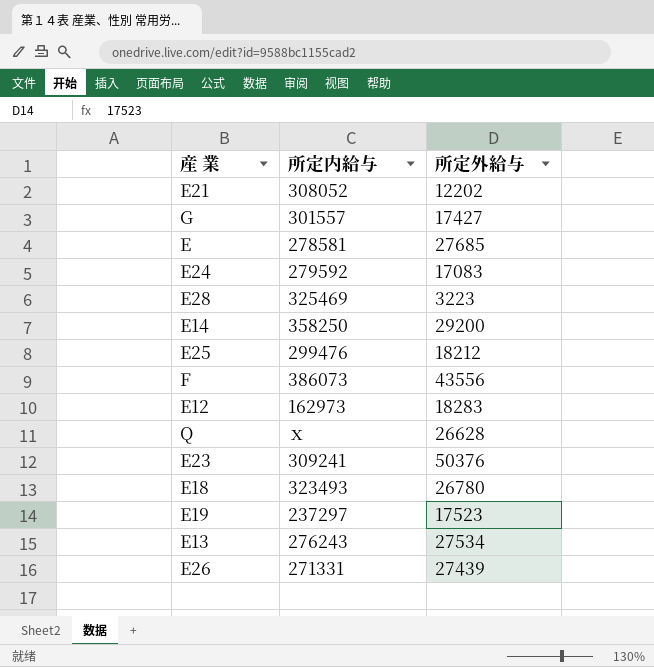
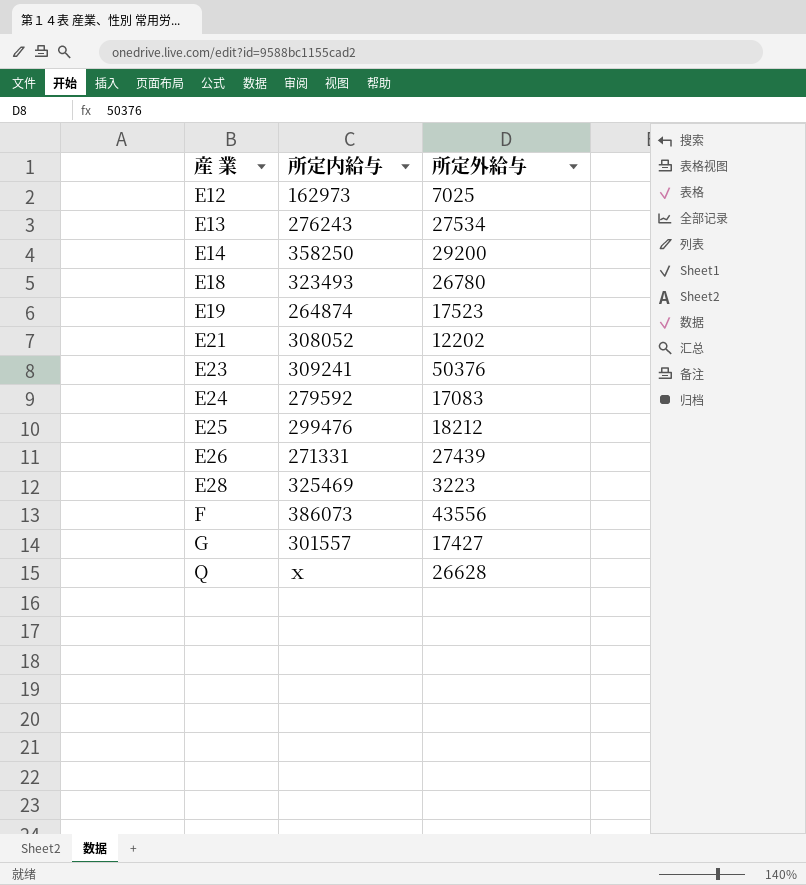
row order: none -> 産 業 ascending
row E: 278581 | 27685 -> none
E12 | 所定外給与: 18283 -> 7025
E19 | 所定内給与: 237297 -> 264874

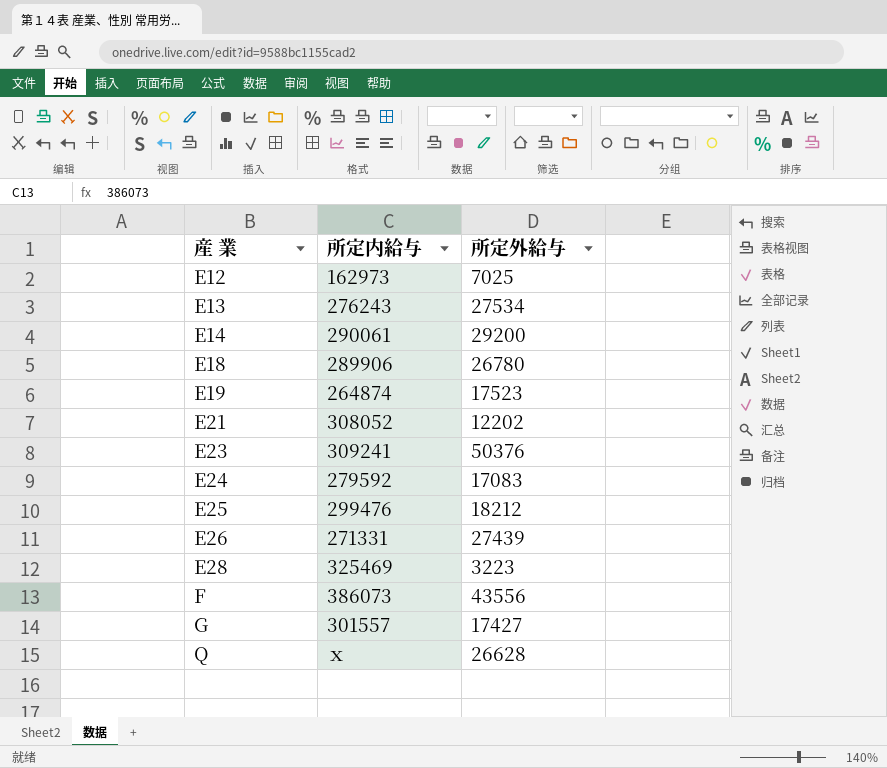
E14 | 所定内給与: 358250 -> 290061
E18 | 所定内給与: 323493 -> 289906

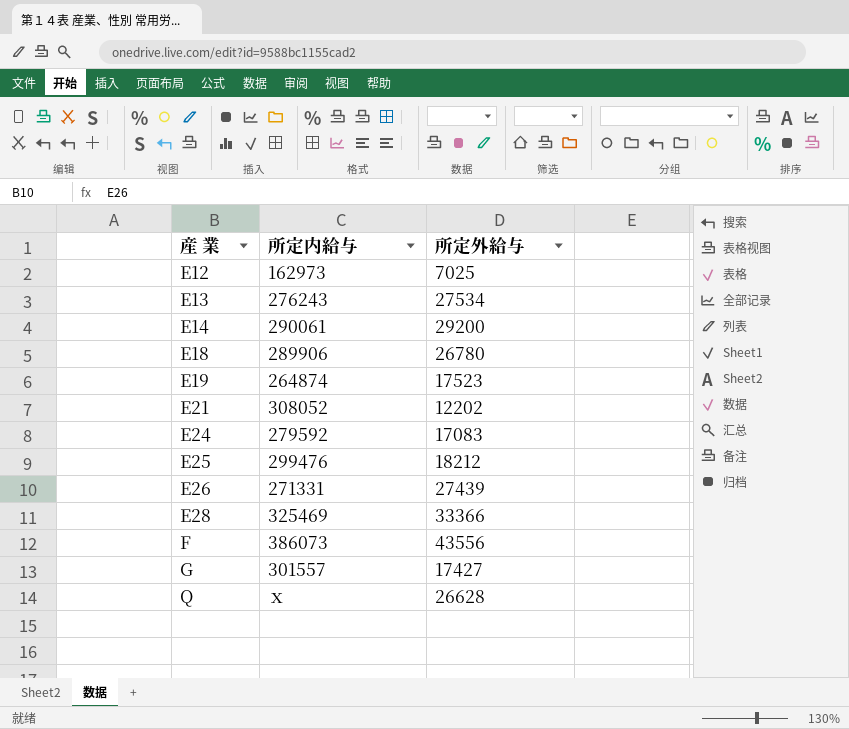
row E23: 309241 | 50376 -> none
E28 | 所定外給与: 3223 -> 33366

